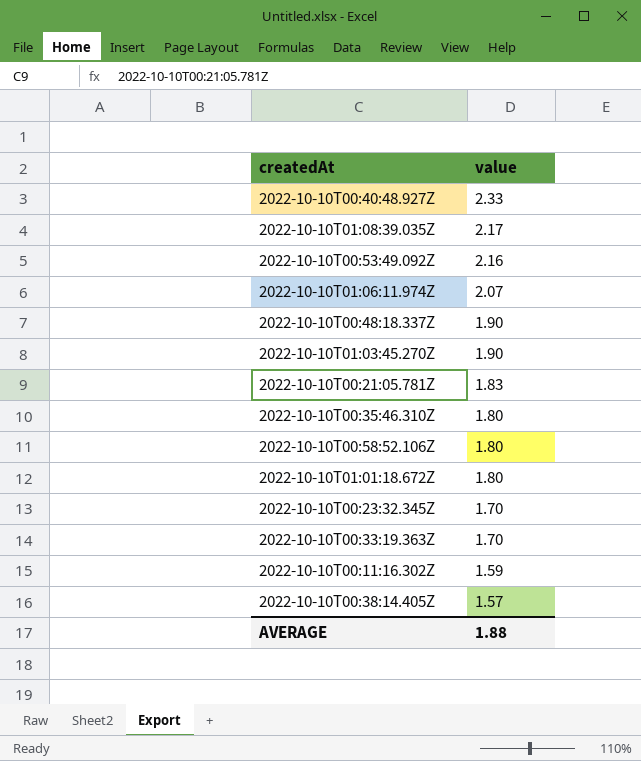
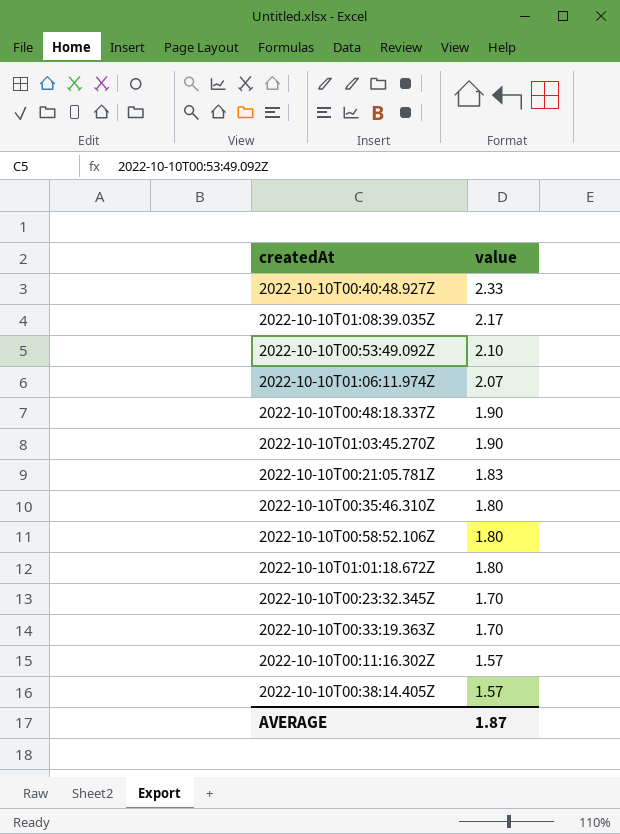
2022-10-10T00:53:49.092Z | value: 2.16 -> 2.10
2022-10-10T00:11:16.302Z | value: 1.59 -> 1.57
AVERAGE | value: 1.88 -> 1.87

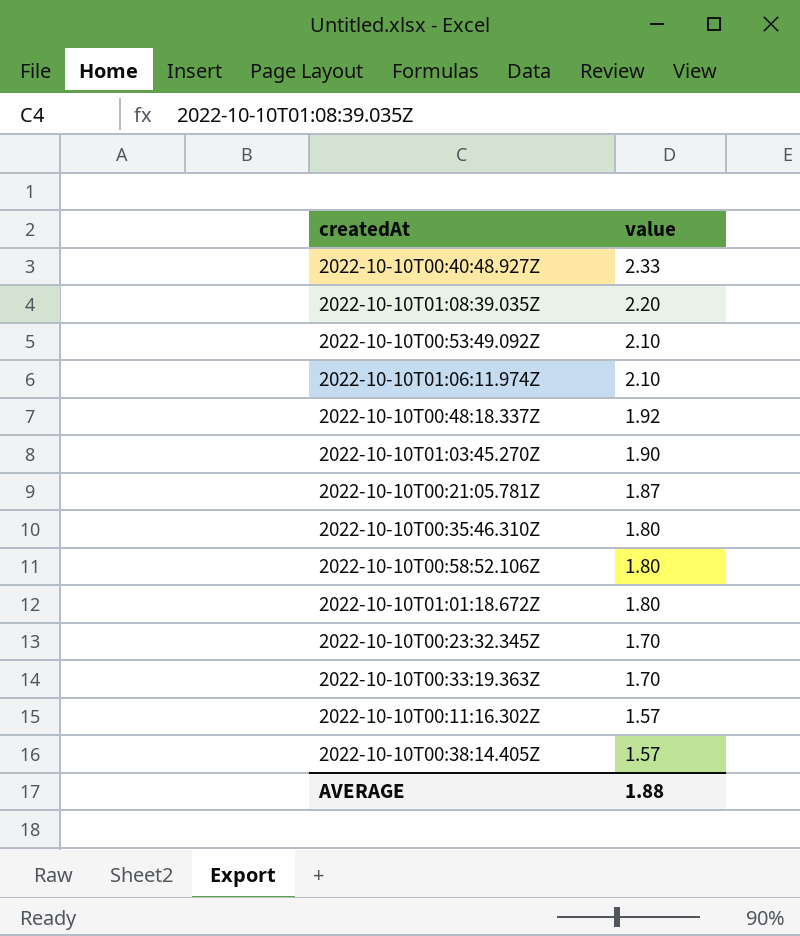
2022-10-10T01:08:39.035Z | value: 2.17 -> 2.20
2022-10-10T01:06:11.974Z | value: 2.07 -> 2.10
2022-10-10T00:48:18.337Z | value: 1.90 -> 1.92
2022-10-10T00:21:05.781Z | value: 1.83 -> 1.87
AVERAGE | value: 1.87 -> 1.88

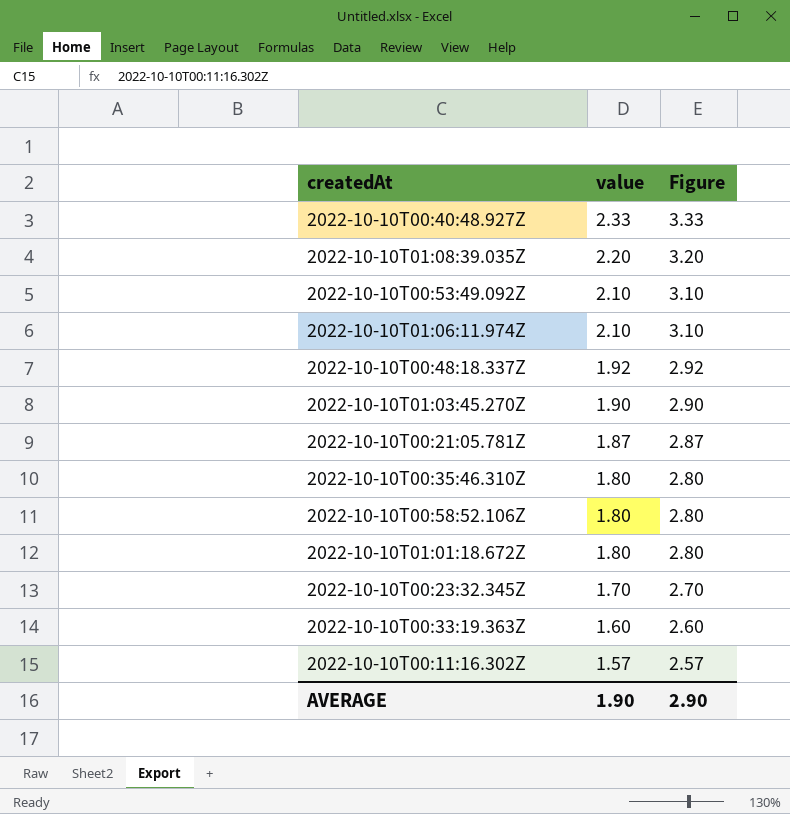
column Figure | formula: none -> [value] + 1
row 2022-10-10T00:38:14.405Z: 1.57 -> none
2022-10-10T00:33:19.363Z | value: 1.70 -> 1.60
AVERAGE | value: 1.88 -> 1.90

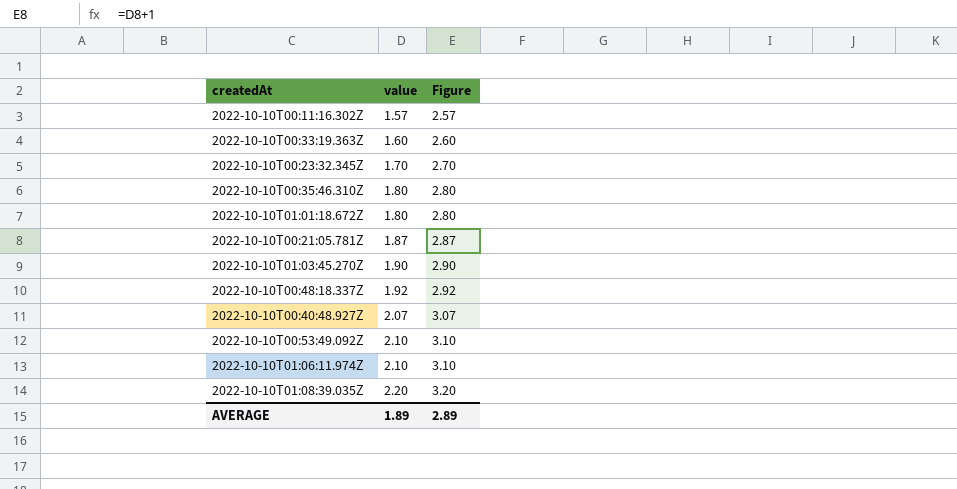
row order: value descending -> value ascending
row 2022-10-10T00:58:52.106Z: 1.80 | 2.80 -> none
2022-10-10T00:40:48.927Z | value: 2.33 -> 2.07
2022-10-10T00:40:48.927Z | Figure: 3.33 -> 3.07
AVERAGE | value: 1.90 -> 1.89
AVERAGE | Figure: 2.90 -> 2.89

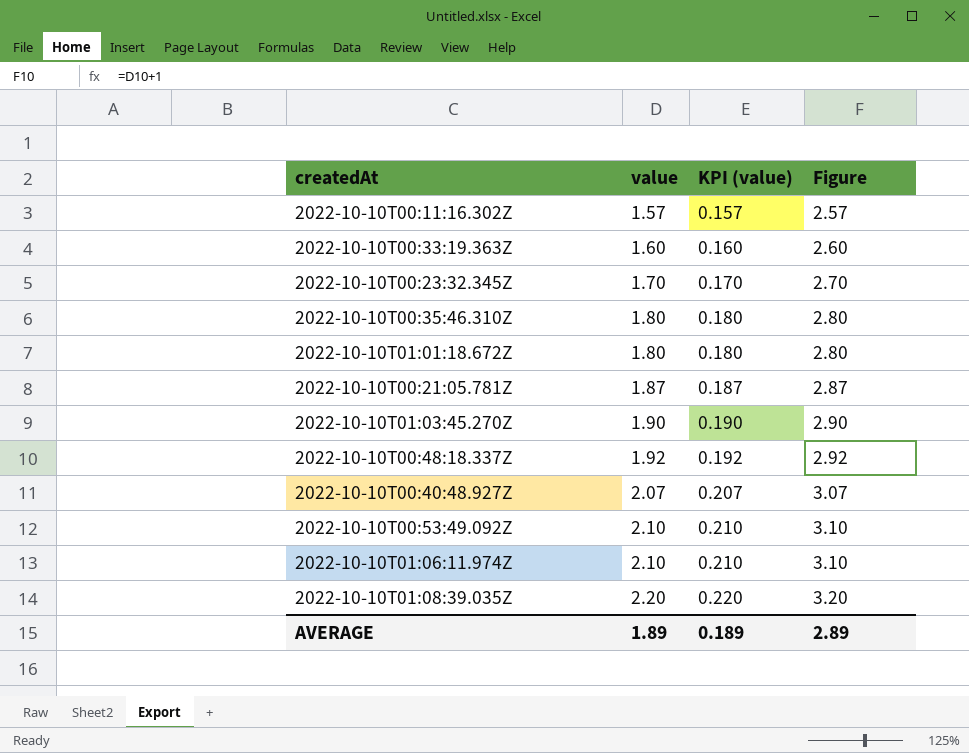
column KPI (value) | formula: none -> [value] * 0.1

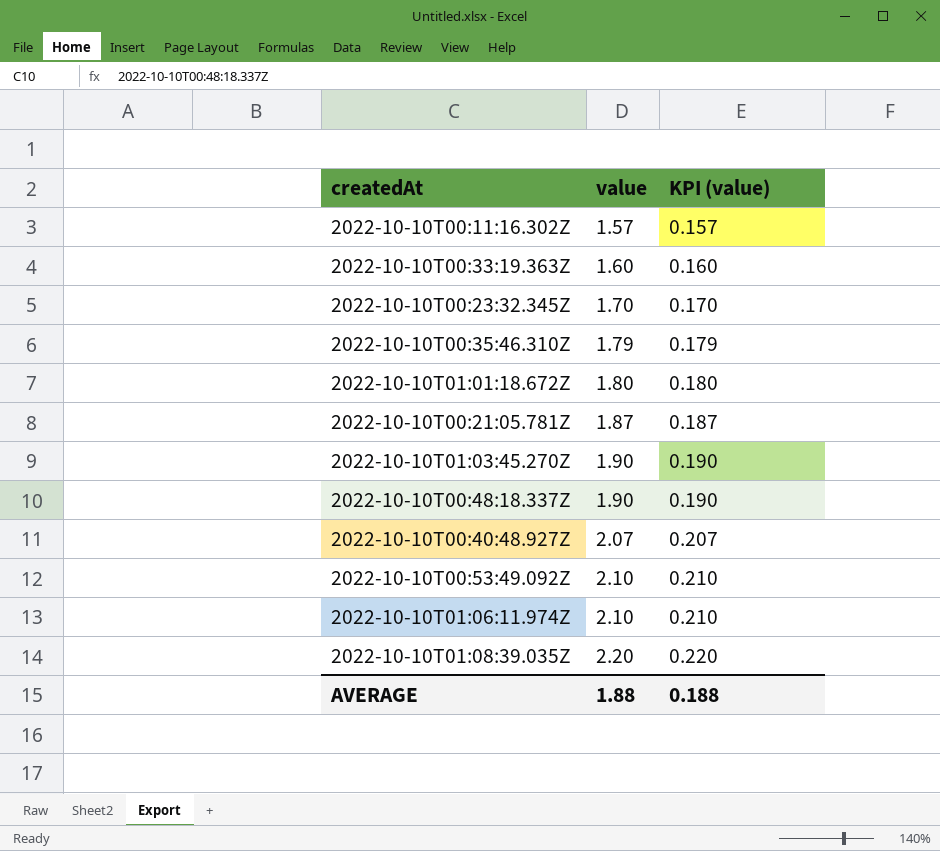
column Figure | formula: [value] + 1 -> none
2022-10-10T00:35:46.310Z | value: 1.80 -> 1.79
2022-10-10T00:35:46.310Z | KPI (value): 0.180 -> 0.179
2022-10-10T00:48:18.337Z | value: 1.92 -> 1.90
2022-10-10T00:48:18.337Z | KPI (value): 0.192 -> 0.190
AVERAGE | value: 1.89 -> 1.88
AVERAGE | KPI (value): 0.189 -> 0.188

